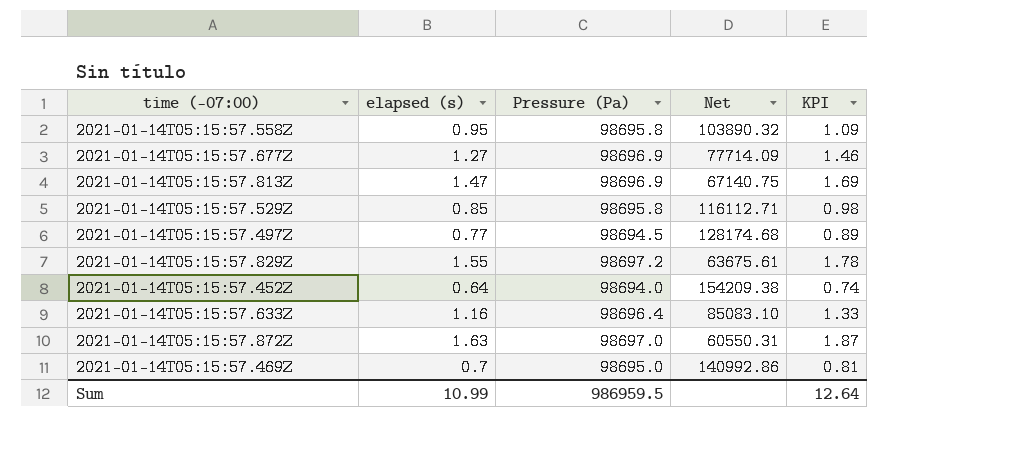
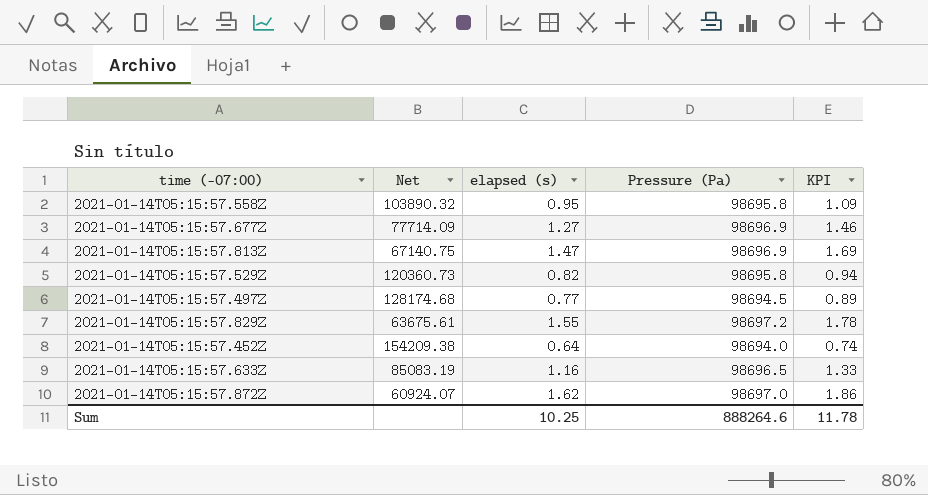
column Net | position: 4 -> 2
row 2021-01-14T05:15:57.469Z: 0.7 | 98695.0 | 140992.86 | 0.81 -> none
2021-01-14T05:15:57.529Z | Net: 116112.71 -> 120360.73
2021-01-14T05:15:57.529Z | elapsed (s): 0.85 -> 0.82
2021-01-14T05:15:57.529Z | KPI: 0.98 -> 0.94
2021-01-14T05:15:57.633Z | Net: 85083.10 -> 85083.19
2021-01-14T05:15:57.633Z | Pressure (Pa): 98696.4 -> 98696.5
2021-01-14T05:15:57.872Z | Net: 60550.31 -> 60924.07
2021-01-14T05:15:57.872Z | elapsed (s): 1.63 -> 1.62
2021-01-14T05:15:57.872Z | KPI: 1.87 -> 1.86
Sum | elapsed (s): 10.99 -> 10.25
Sum | Pressure (Pa): 986959.5 -> 888264.6
Sum | KPI: 12.64 -> 11.78

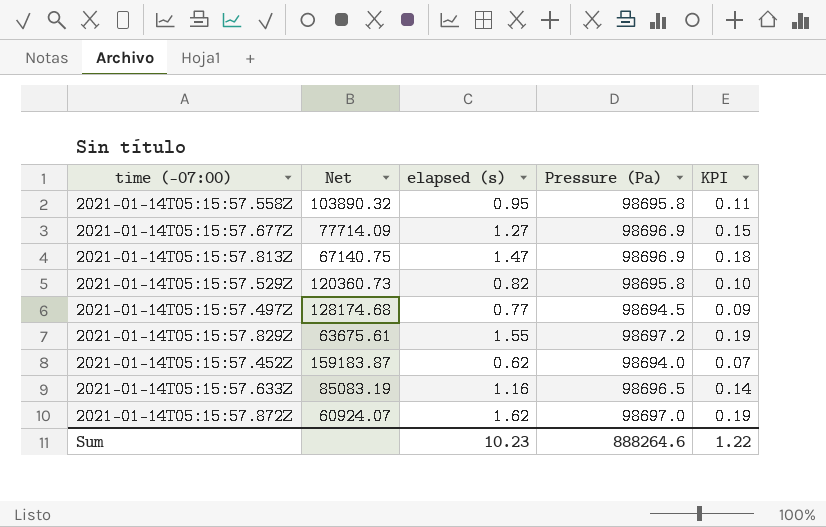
column KPI | formula: [elapsed (s)] * 1.15 -> [elapsed (s)] * 0.12
2021-01-14T05:15:57.452Z | Net: 154209.38 -> 159183.87
2021-01-14T05:15:57.452Z | elapsed (s): 0.64 -> 0.62
Sum | elapsed (s): 10.25 -> 10.23
Sum | KPI: 11.78 -> 1.22

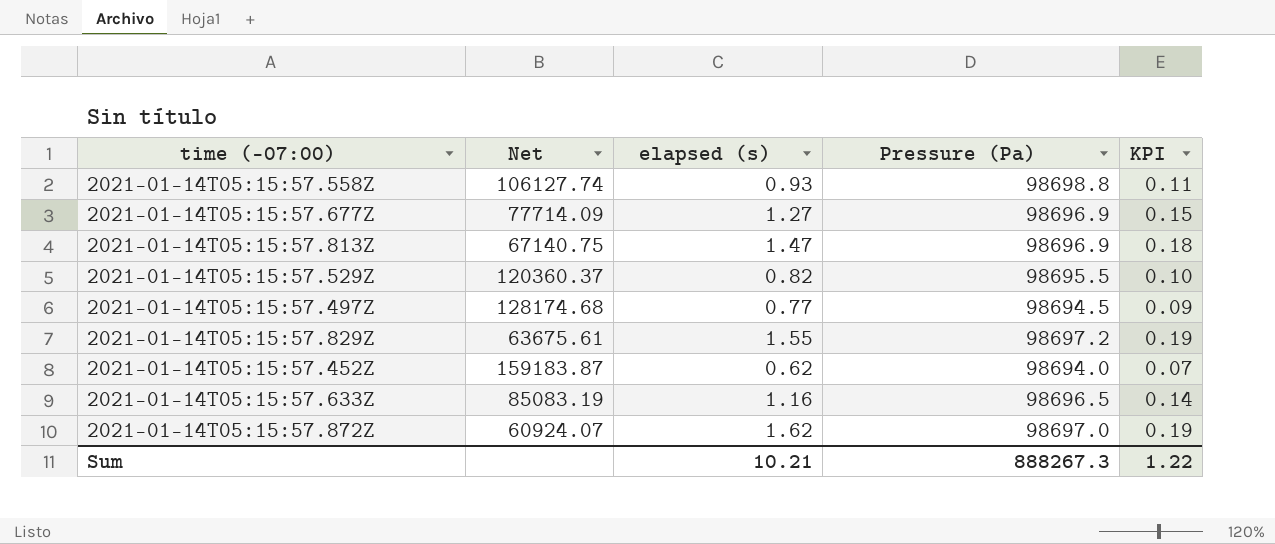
2021-01-14T05:15:57.558Z | Net: 103890.32 -> 106127.74
2021-01-14T05:15:57.558Z | elapsed (s): 0.95 -> 0.93
2021-01-14T05:15:57.558Z | Pressure (Pa): 98695.8 -> 98698.8
2021-01-14T05:15:57.529Z | Net: 120360.73 -> 120360.37
2021-01-14T05:15:57.529Z | Pressure (Pa): 98695.8 -> 98695.5
Sum | elapsed (s): 10.23 -> 10.21
Sum | Pressure (Pa): 888264.6 -> 888267.3

